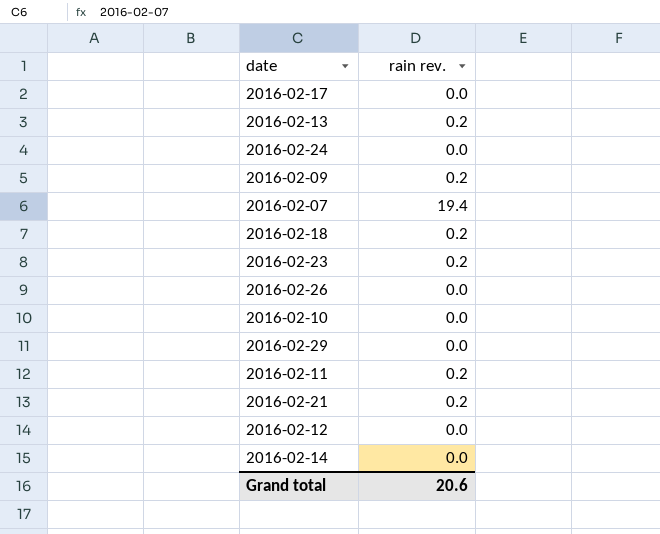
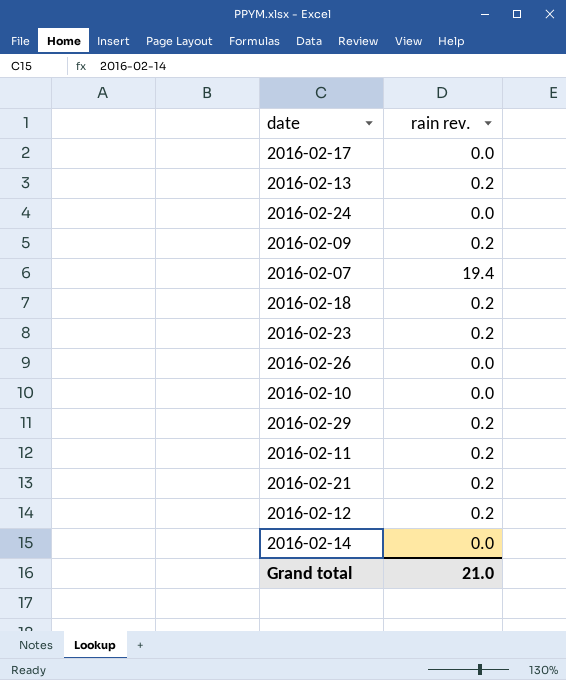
2016-02-29 | rain rev.: 0.0 -> 0.2
2016-02-12 | rain rev.: 0.0 -> 0.2
Grand total | rain rev.: 20.6 -> 21.0

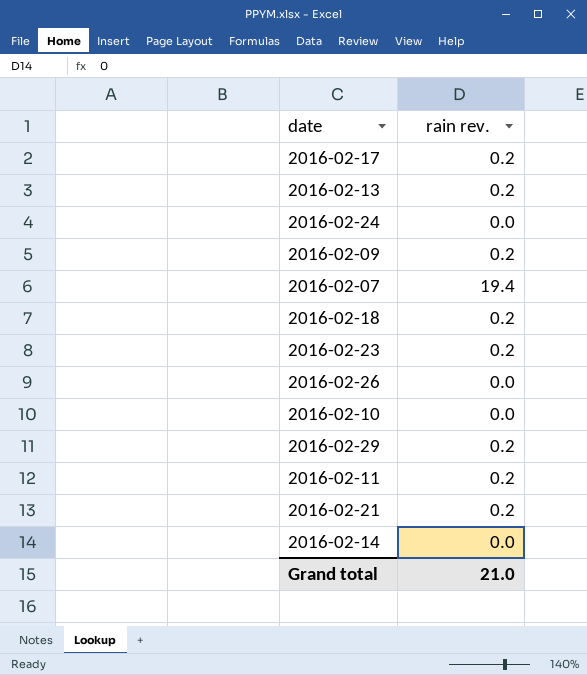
row 2016-02-12: 0.2 -> none
2016-02-17 | rain rev.: 0.0 -> 0.2

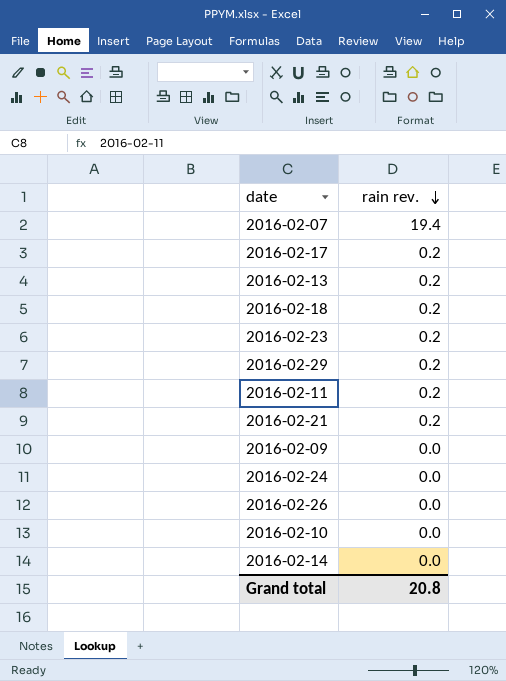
row order: none -> rain rev. descending
2016-02-09 | rain rev.: 0.2 -> 0.0
Grand total | rain rev.: 21.0 -> 20.8

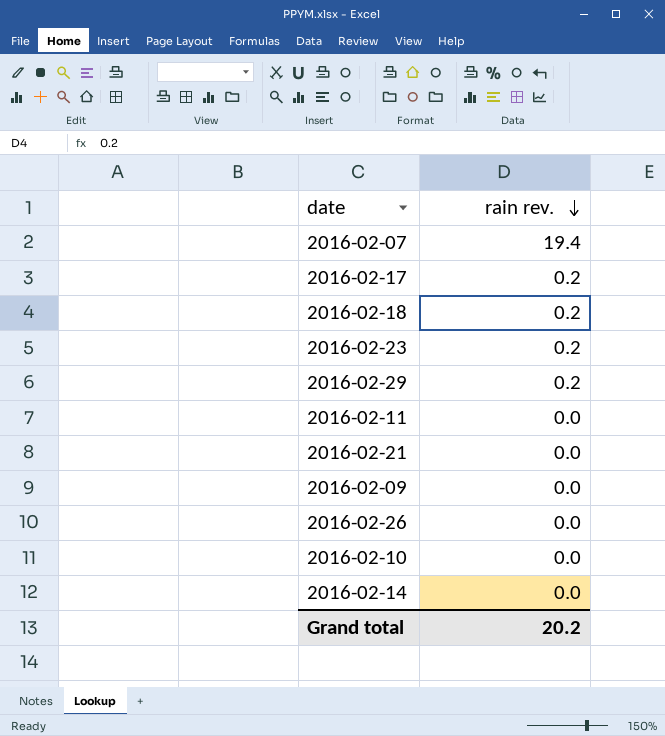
row 2016-02-13: 0.2 -> none
row 2016-02-24: 0.0 -> none
2016-02-11 | rain rev.: 0.2 -> 0.0
2016-02-21 | rain rev.: 0.2 -> 0.0
Grand total | rain rev.: 20.8 -> 20.2

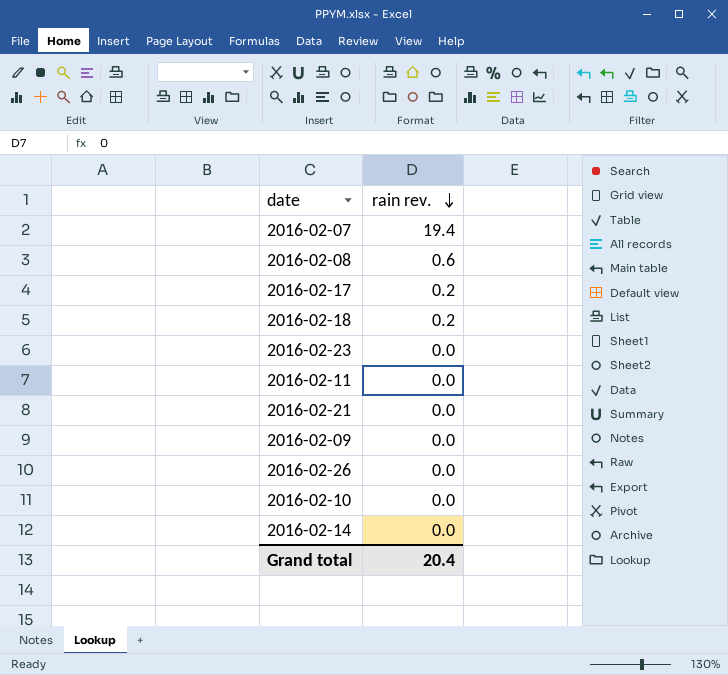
row 2016-02-29: 0.2 -> none
row 2016-02-08: none -> 0.6
2016-02-23 | rain rev.: 0.2 -> 0.0
Grand total | rain rev.: 20.2 -> 20.4

